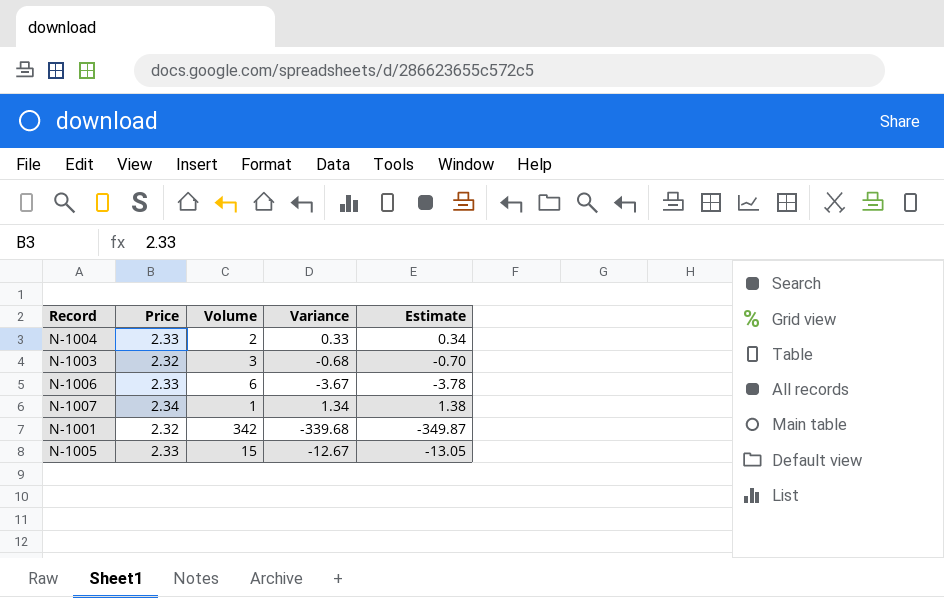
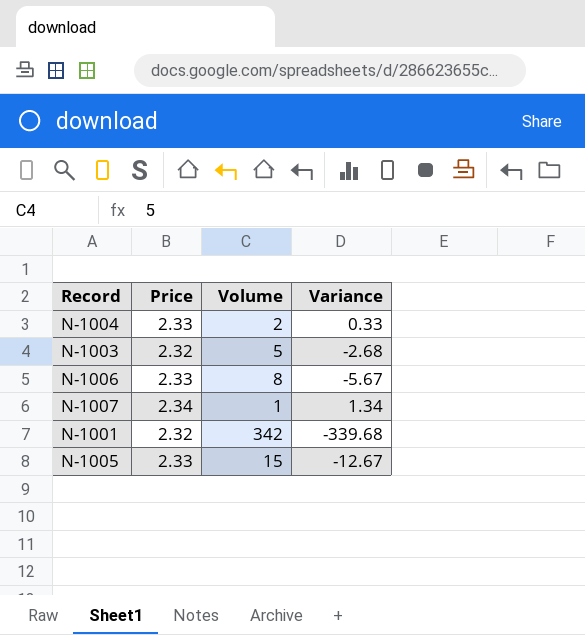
column Estimate | formula: [Variance] * 1.03 -> none
N-1003 | Volume: 3 -> 5
N-1003 | Variance: -0.68 -> -2.68
N-1006 | Volume: 6 -> 8
N-1006 | Variance: -3.67 -> -5.67

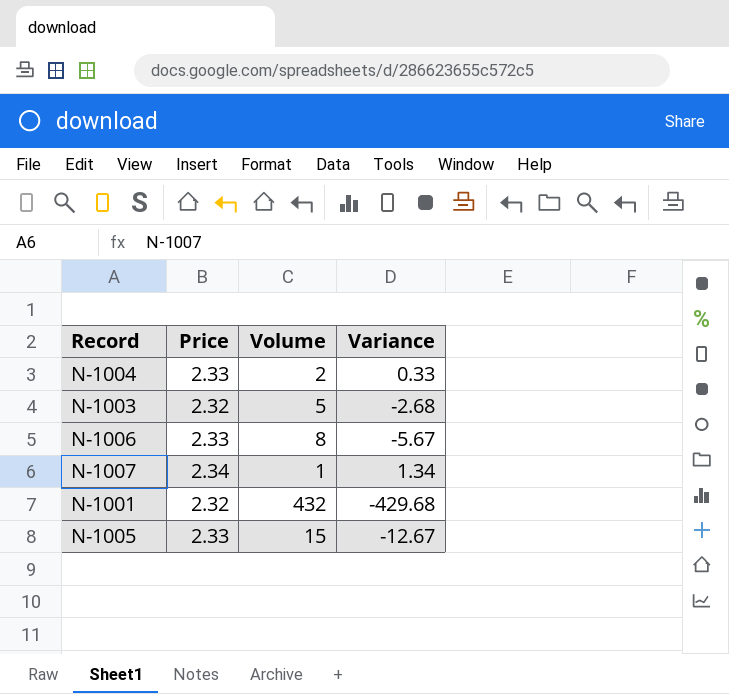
N-1001 | Volume: 342 -> 432
N-1001 | Variance: -339.68 -> -429.68

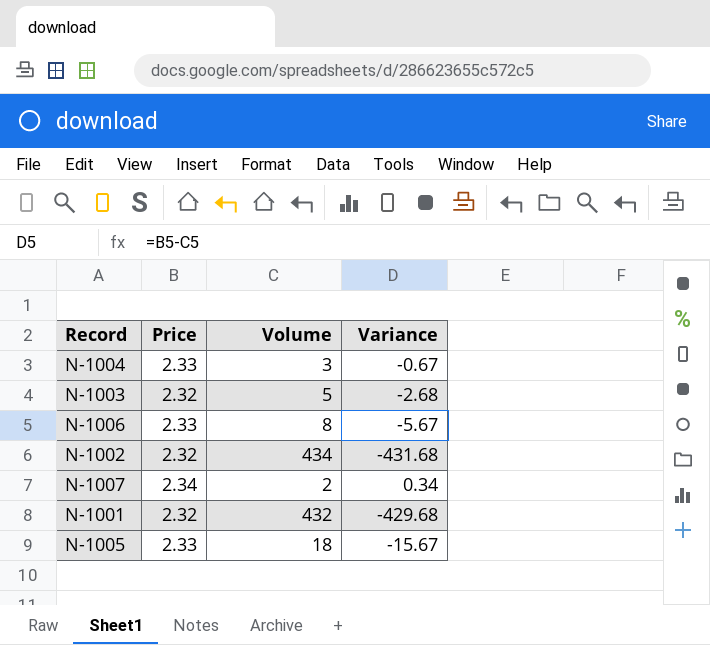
N-1004 | Volume: 2 -> 3
N-1004 | Variance: 0.33 -> -0.67
row N-1002: none -> 2.32 | 434 | -431.68
N-1007 | Volume: 1 -> 2
N-1007 | Variance: 1.34 -> 0.34
N-1005 | Volume: 15 -> 18
N-1005 | Variance: -12.67 -> -15.67

